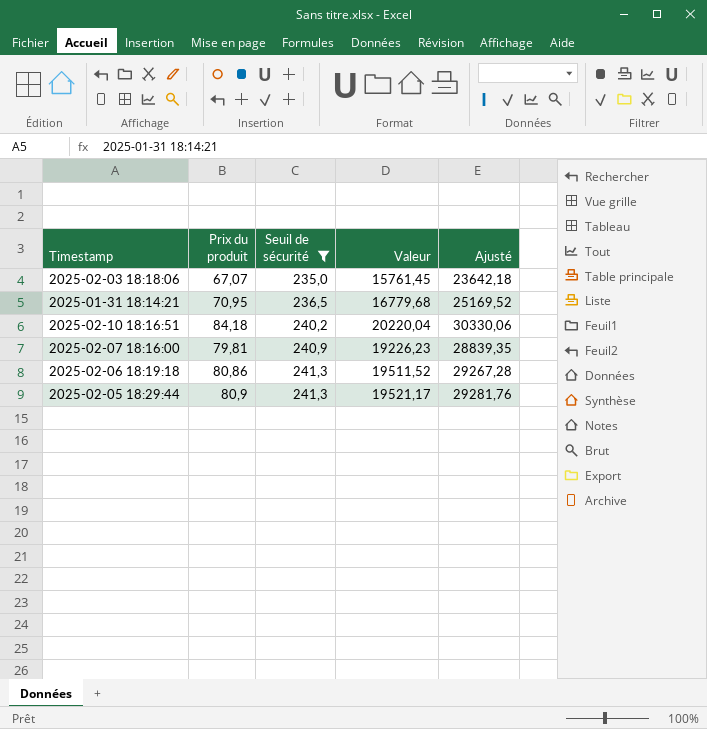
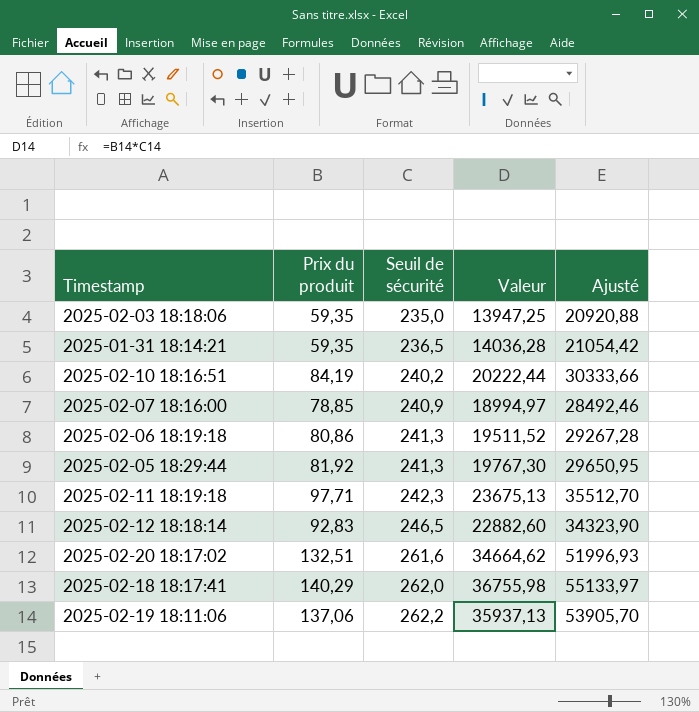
filter: Seuil de sécurité <= 241,3 -> none
2025-02-03 18:18:06 | Prix du produit: 67,07 -> 59,35
2025-02-03 18:18:06 | Valeur: 15761,45 -> 13947,25
2025-02-03 18:18:06 | Ajusté: 23642,18 -> 20920,88
2025-01-31 18:14:21 | Prix du produit: 70,95 -> 59,35
2025-01-31 18:14:21 | Valeur: 16779,68 -> 14036,28
2025-01-31 18:14:21 | Ajusté: 25169,52 -> 21054,42
2025-02-10 18:16:51 | Prix du produit: 84,18 -> 84,19
2025-02-10 18:16:51 | Valeur: 20220,04 -> 20222,44
2025-02-10 18:16:51 | Ajusté: 30330,06 -> 30333,66
2025-02-07 18:16:00 | Prix du produit: 79,81 -> 78,85
2025-02-07 18:16:00 | Valeur: 19226,23 -> 18994,97
2025-02-07 18:16:00 | Ajusté: 28839,35 -> 28492,46
2025-02-05 18:29:44 | Prix du produit: 80,9 -> 81,92
2025-02-05 18:29:44 | Valeur: 19521,17 -> 19767,30
2025-02-05 18:29:44 | Ajusté: 29281,76 -> 29650,95

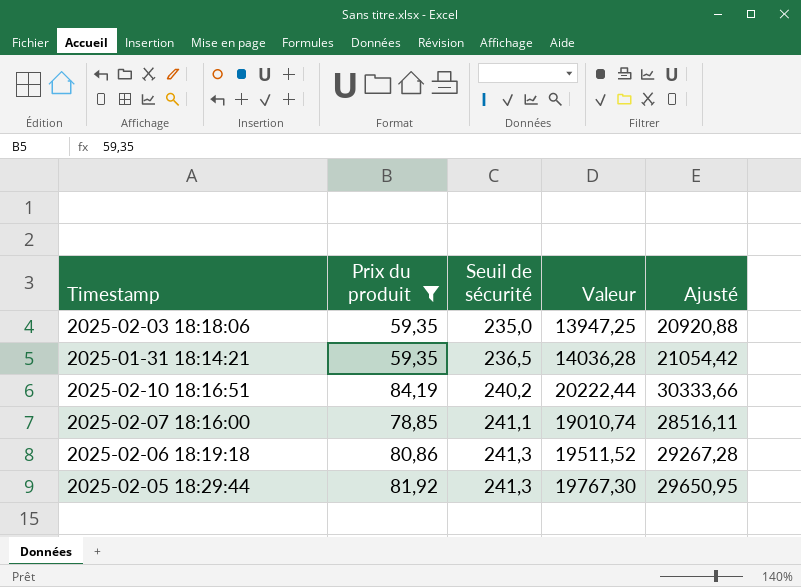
filter: none -> Prix du produit <= 84,19
2025-02-07 18:16:00 | Seuil de sécurité: 240,9 -> 241,1
2025-02-07 18:16:00 | Valeur: 18994,97 -> 19010,74
2025-02-07 18:16:00 | Ajusté: 28492,46 -> 28516,11

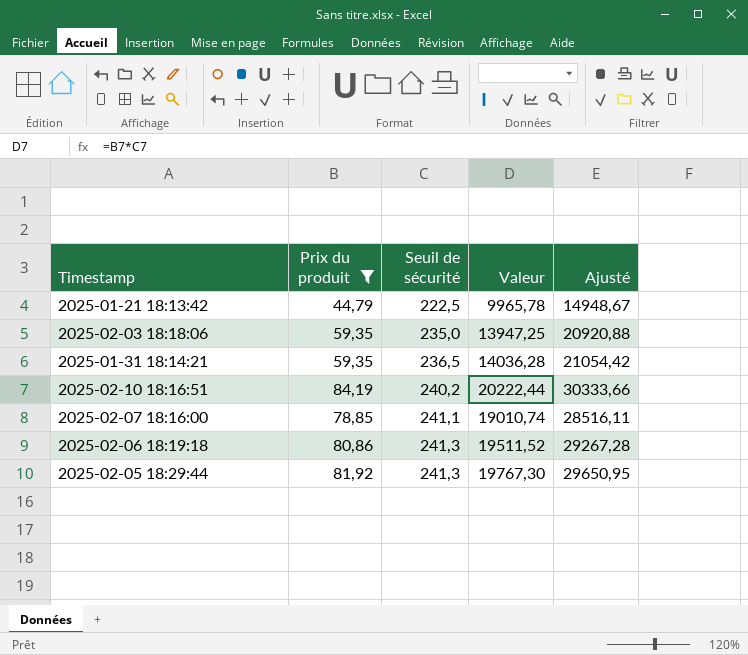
row 2025-01-21 18:13:42: none -> 44,79 | 222,5 | 9965,78 | 14948,67

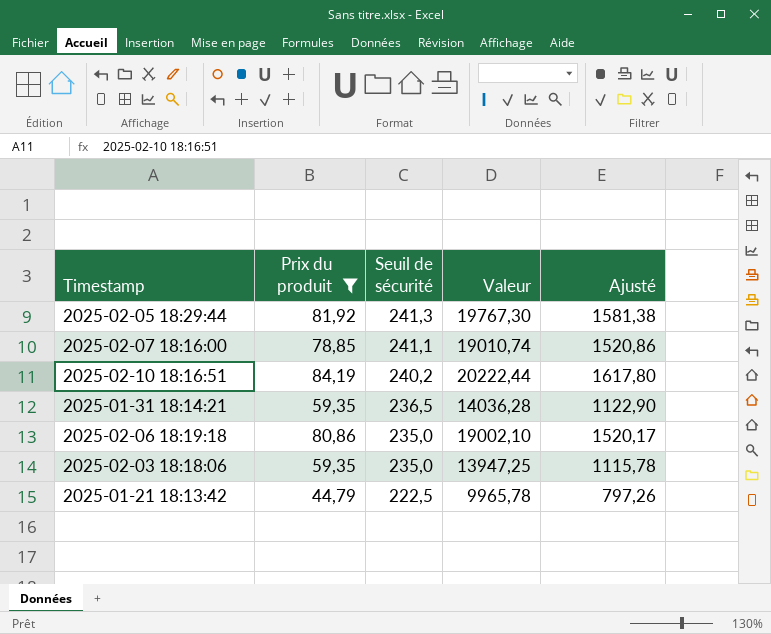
row order: Seuil de sécurité ascending -> Seuil de sécurité descending
column Ajusté | formula: [Valeur] * 1,5 -> [Valeur] * 0,08
2025-02-06 18:19:18 | Seuil de sécurité: 241,3 -> 235,0
2025-02-06 18:19:18 | Valeur: 19511,52 -> 19002,10

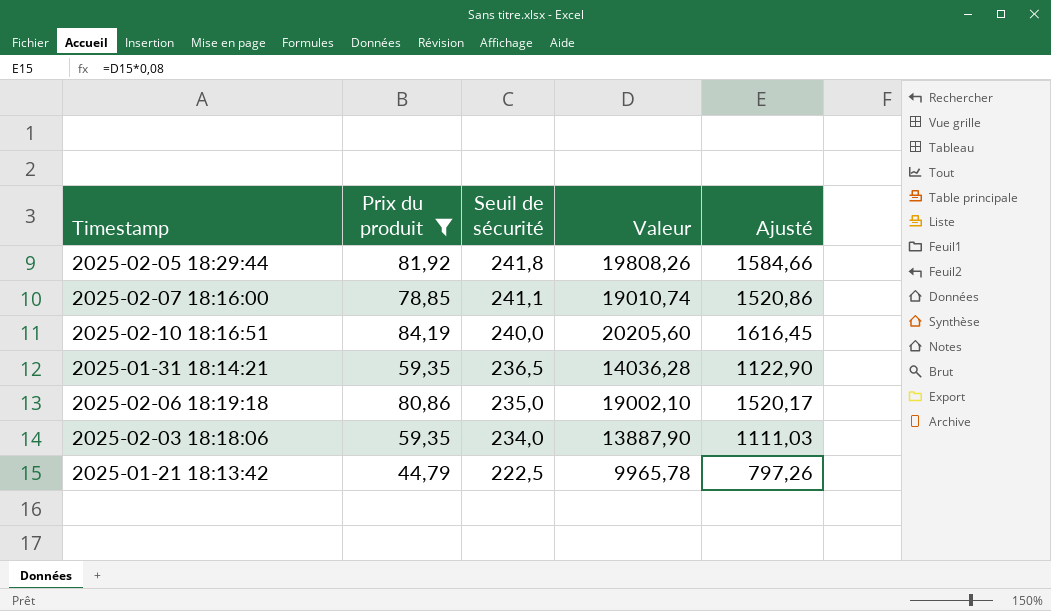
2025-02-05 18:29:44 | Seuil de sécurité: 241,3 -> 241,8
2025-02-05 18:29:44 | Valeur: 19767,30 -> 19808,26
2025-02-05 18:29:44 | Ajusté: 1581,38 -> 1584,66
2025-02-10 18:16:51 | Seuil de sécurité: 240,2 -> 240,0
2025-02-10 18:16:51 | Valeur: 20222,44 -> 20205,60
2025-02-10 18:16:51 | Ajusté: 1617,80 -> 1616,45
2025-02-03 18:18:06 | Seuil de sécurité: 235,0 -> 234,0
2025-02-03 18:18:06 | Valeur: 13947,25 -> 13887,90
2025-02-03 18:18:06 | Ajusté: 1115,78 -> 1111,03

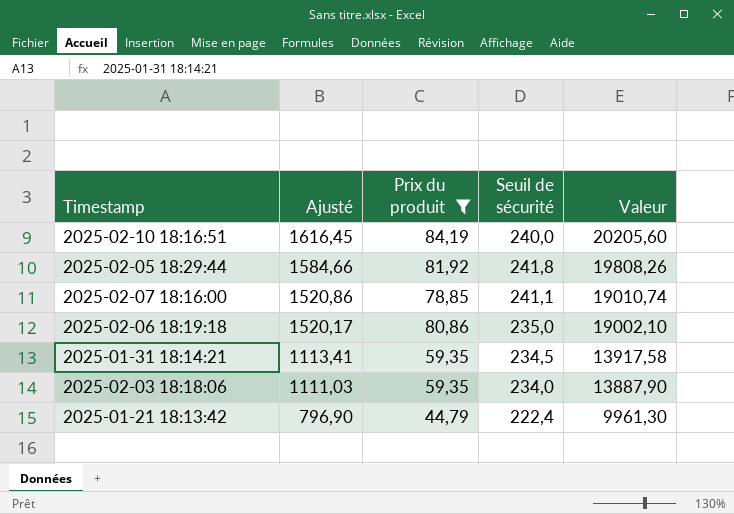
row order: Seuil de sécurité descending -> Ajusté descending
column Ajusté | position: 5 -> 2
2025-01-31 18:14:21 | Ajusté: 1122,90 -> 1113,41
2025-01-31 18:14:21 | Seuil de sécurité: 236,5 -> 234,5
2025-01-31 18:14:21 | Valeur: 14036,28 -> 13917,58
2025-01-21 18:13:42 | Ajusté: 797,26 -> 796,90
2025-01-21 18:13:42 | Seuil de sécurité: 222,5 -> 222,4
2025-01-21 18:13:42 | Valeur: 9965,78 -> 9961,30

